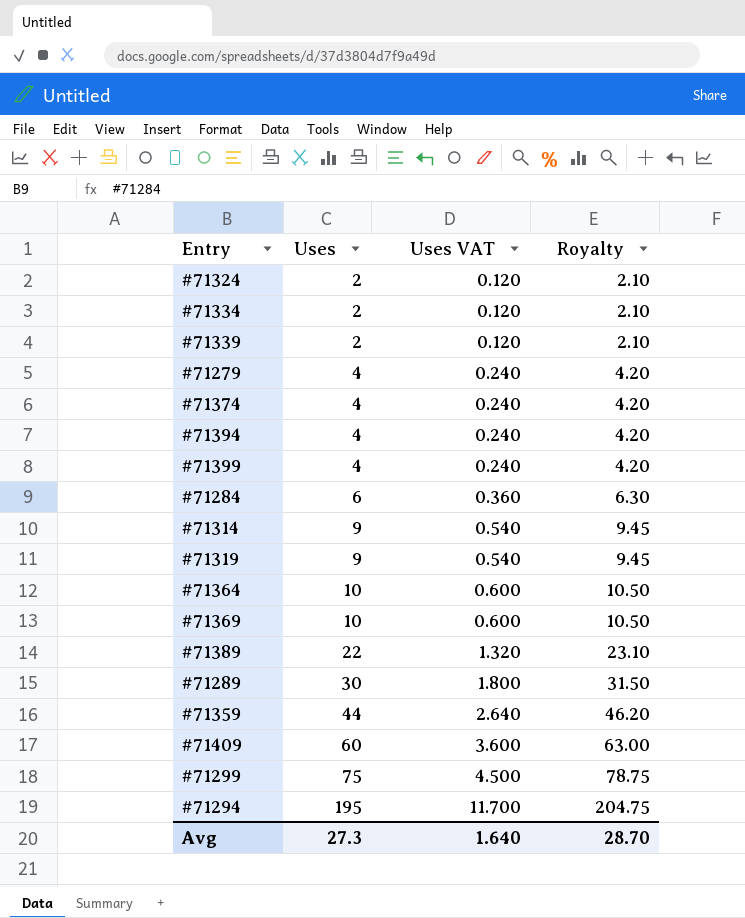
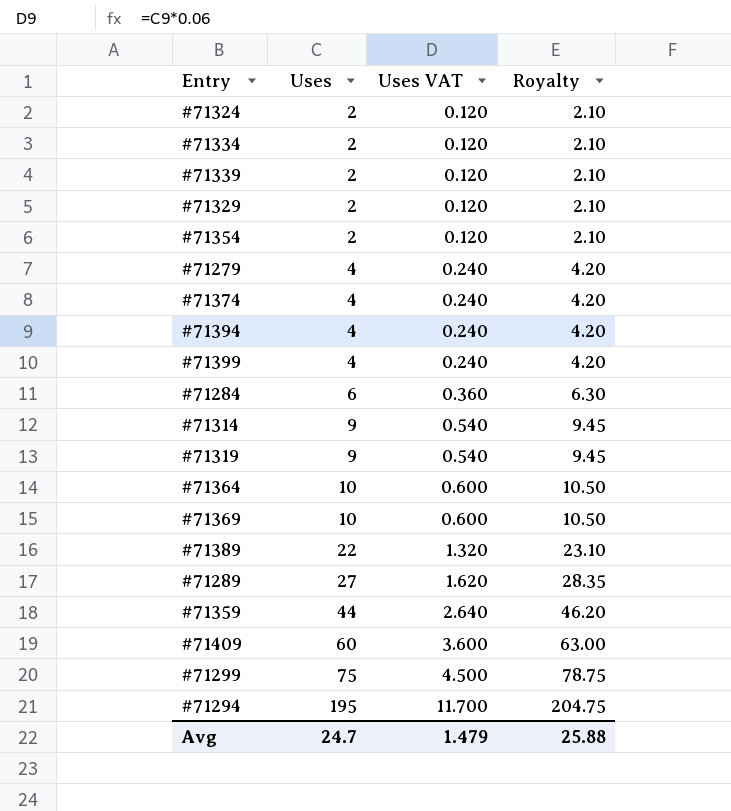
row #71329: none -> 2 | 0.120 | 2.10
row #71354: none -> 2 | 0.120 | 2.10
#71289 | Uses: 30 -> 27
#71289 | Uses VAT: 1.800 -> 1.620
#71289 | Royalty: 31.50 -> 28.35
Avg | Uses: 27.3 -> 24.7
Avg | Uses VAT: 1.640 -> 1.479
Avg | Royalty: 28.70 -> 25.88

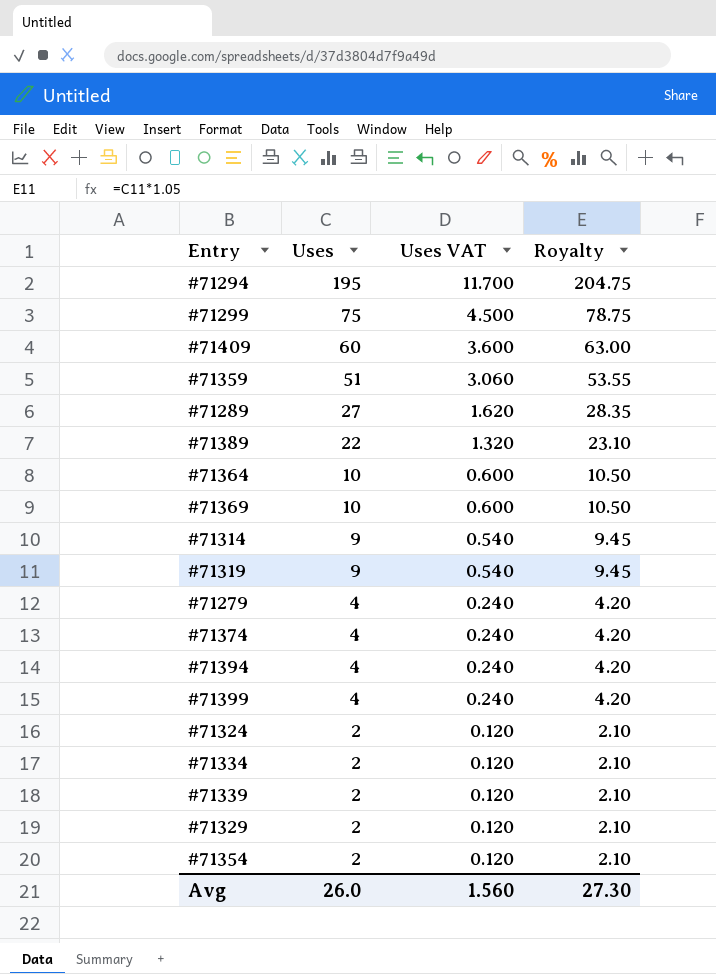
row order: Uses ascending -> Uses descending
row #71284: 6 | 0.360 | 6.30 -> none
#71359 | Uses: 44 -> 51
#71359 | Uses VAT: 2.640 -> 3.060
#71359 | Royalty: 46.20 -> 53.55
Avg | Uses: 24.7 -> 26.0
Avg | Uses VAT: 1.479 -> 1.560
Avg | Royalty: 25.88 -> 27.30

